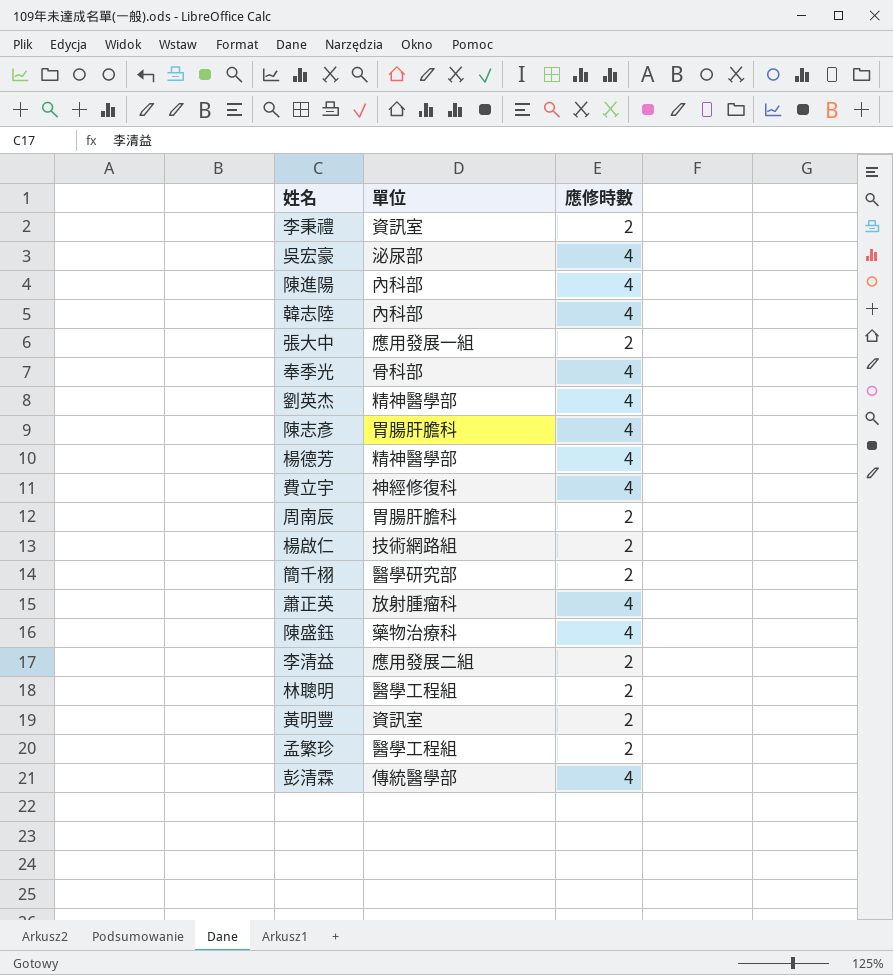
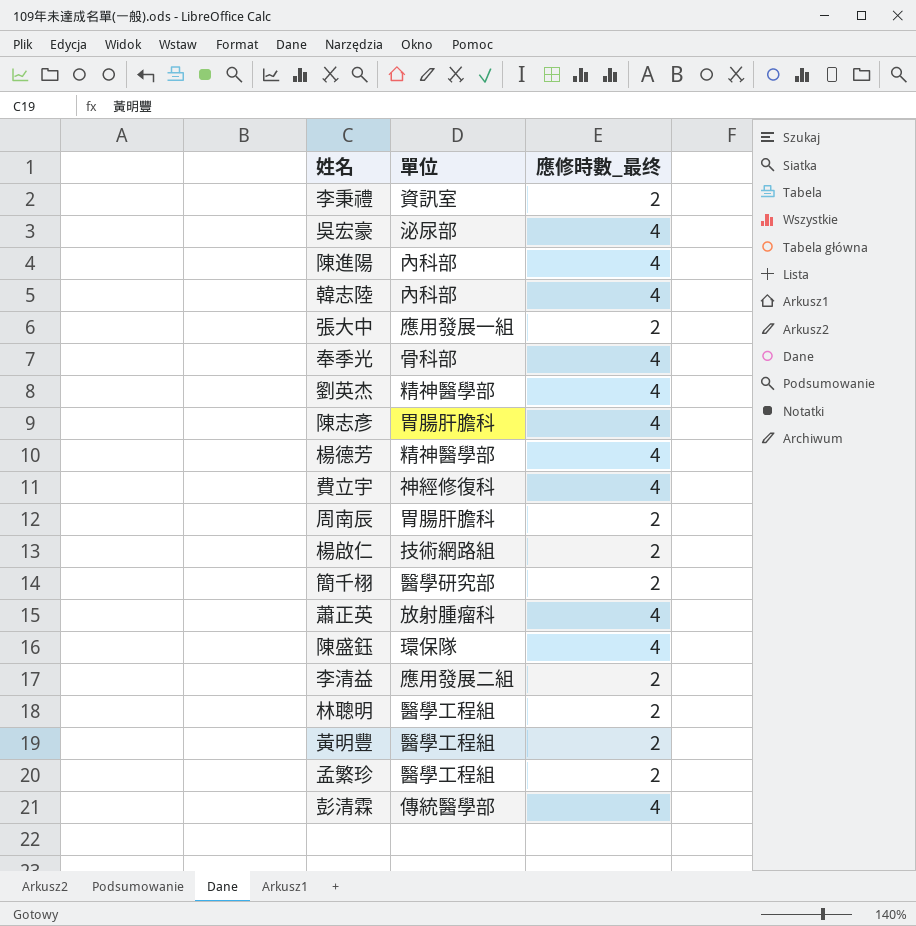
column name: 應修時數 -> 應修時數_最终
陳盛鈺 | 單位: 藥物治療科 -> 環保隊
黃明豐 | 單位: 資訊室 -> 醫學工程組

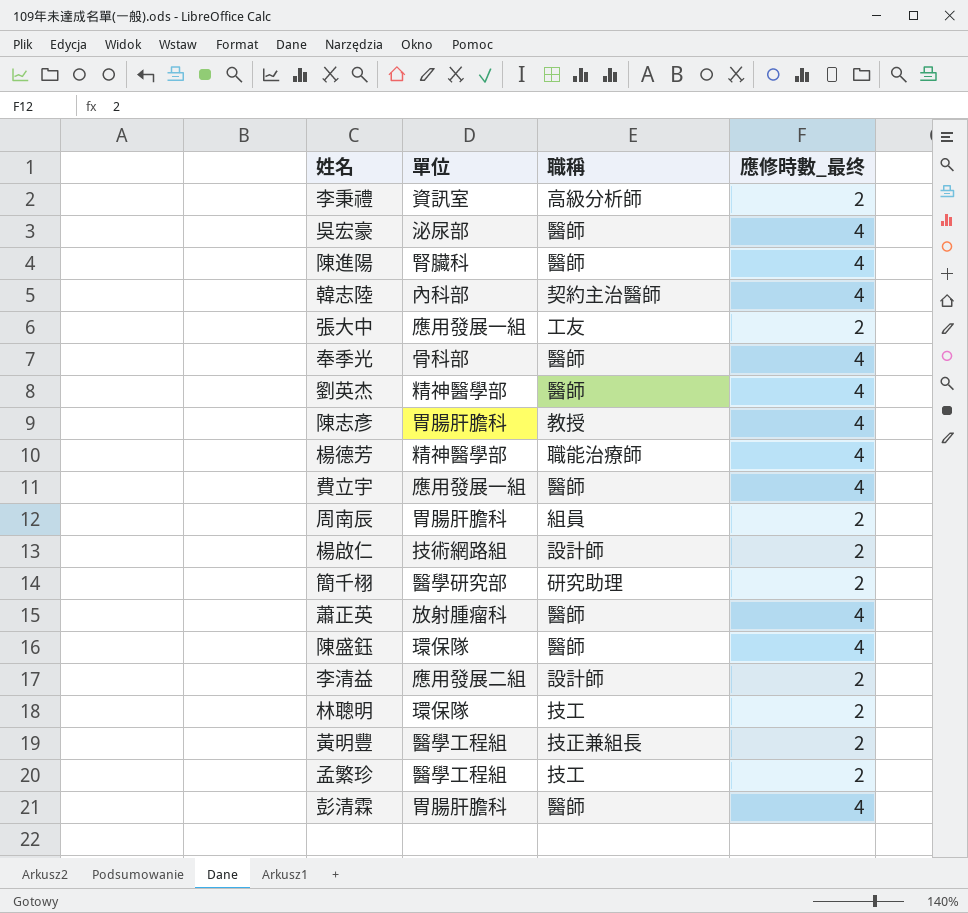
column 職稱 | position: none -> 3
陳進陽 | 單位: 內科部 -> 腎臟科
費立宇 | 單位: 神經修復科 -> 應用發展一組
林聰明 | 單位: 醫學工程組 -> 環保隊
彭清霖 | 單位: 傳統醫學部 -> 胃腸肝膽科

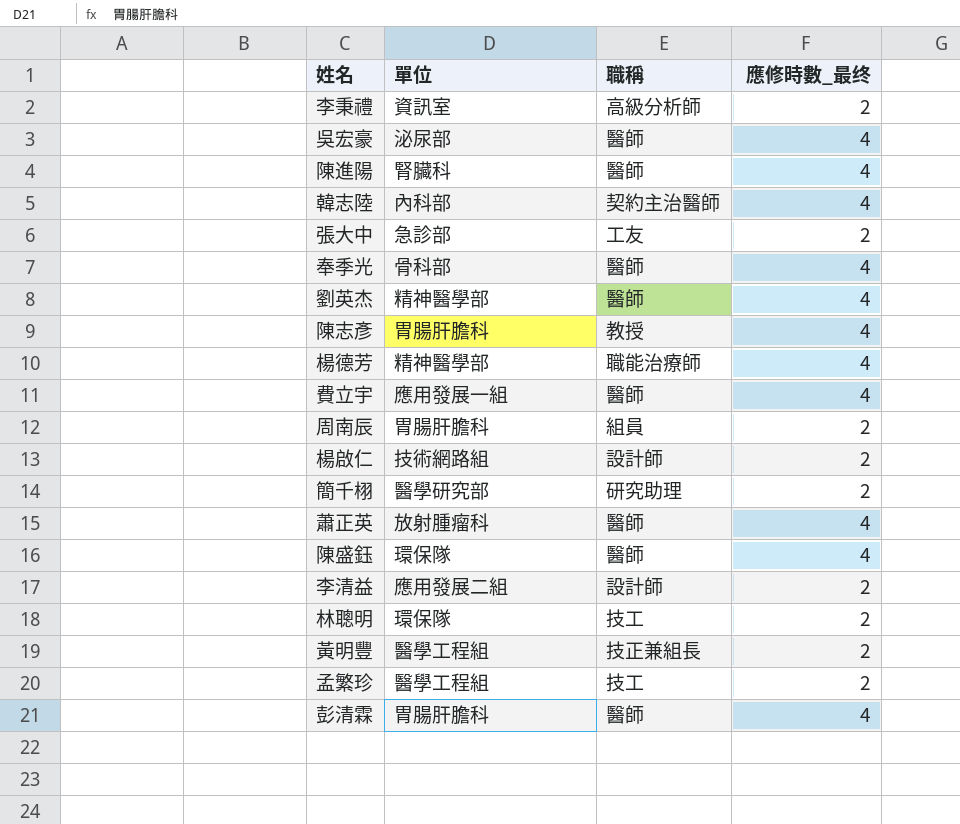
張大中 | 單位: 應用發展一組 -> 急診部

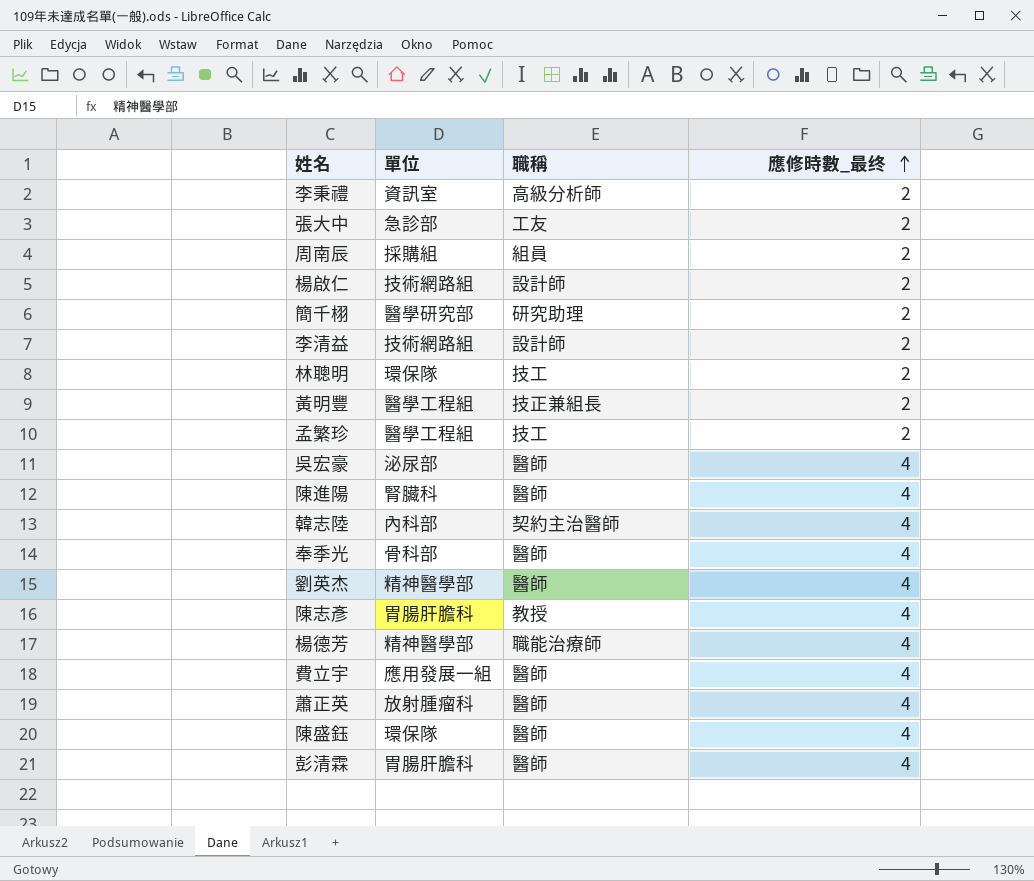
row order: none -> 應修時數_最终 ascending
周南辰 | 單位: 胃腸肝膽科 -> 採購組
李清益 | 單位: 應用發展二組 -> 技術網路組

